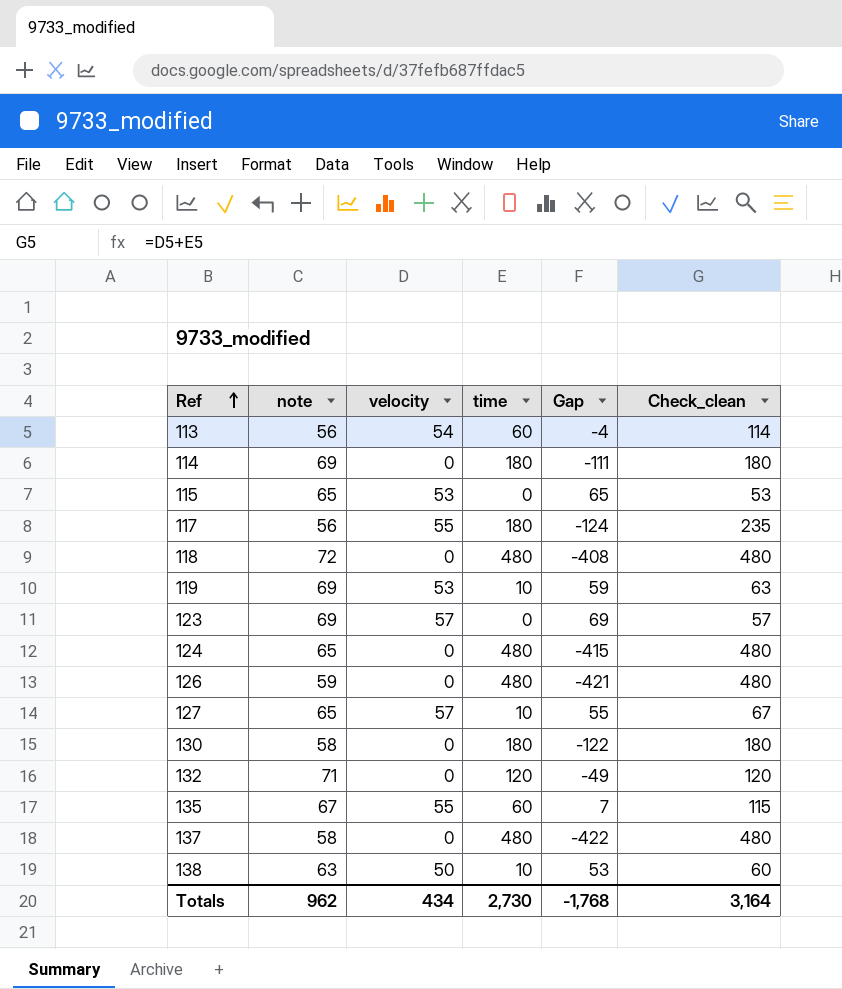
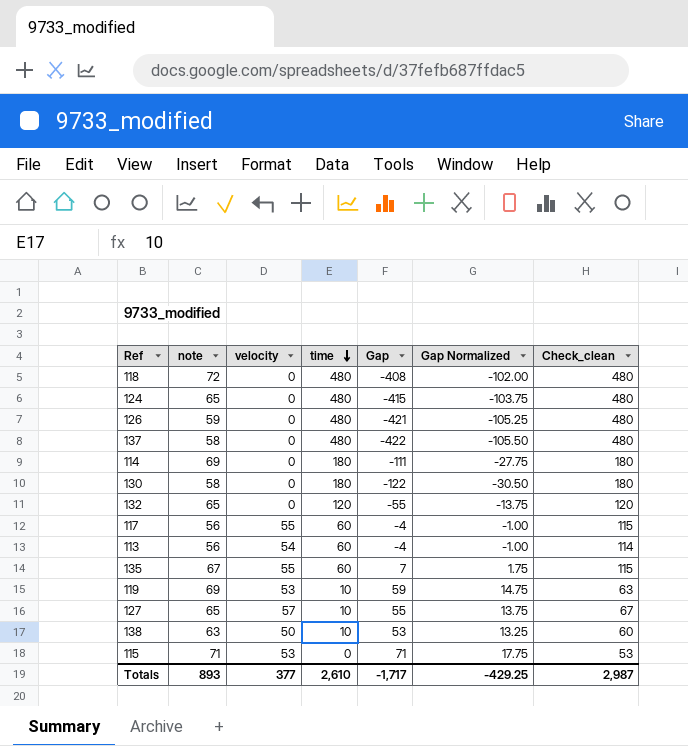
row order: Ref ascending -> time descending
column Gap Normalized | formula: none -> [Gap] * 0.25
row 123: 69 | 57 | 0 | 69 | 57 -> none
132 | note: 71 -> 65
132 | Gap: -49 -> -55
117 | time: 180 -> 60
117 | Gap: -124 -> -4
117 | Check_clean: 235 -> 115
115 | note: 65 -> 71
115 | Gap: 65 -> 71
Totals | note: 962 -> 893
Totals | velocity: 434 -> 377
Totals | time: 2,730 -> 2,610
Totals | Gap: -1,768 -> -1,717
Totals | Check_clean: 3,164 -> 2,987

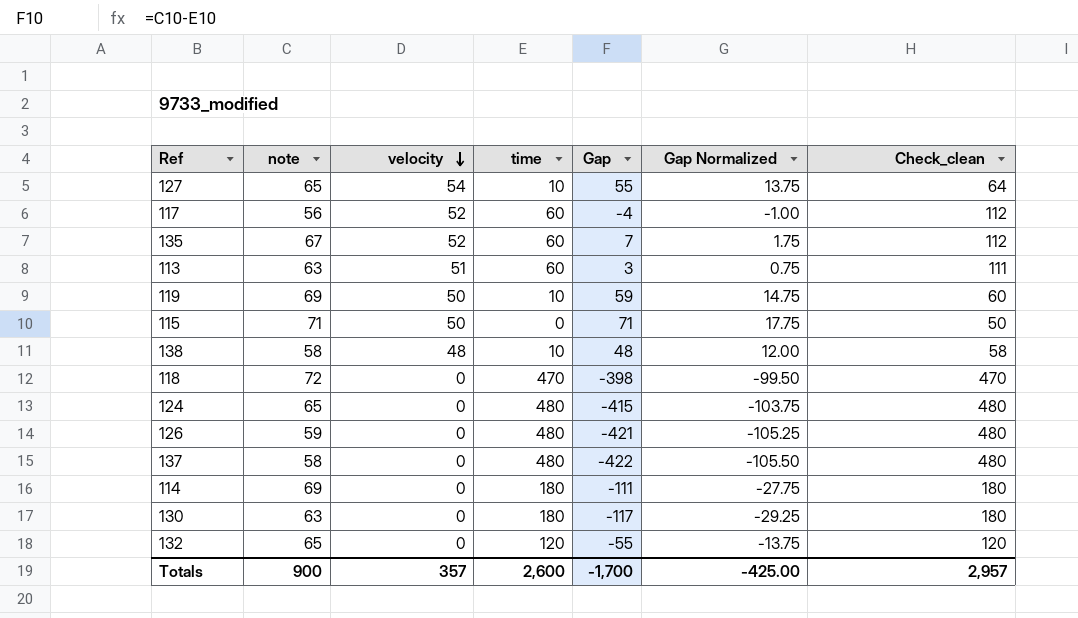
row order: time descending -> velocity descending
127 | velocity: 57 -> 54
127 | Check_clean: 67 -> 64
117 | velocity: 55 -> 52
117 | Check_clean: 115 -> 112
135 | velocity: 55 -> 52
135 | Check_clean: 115 -> 112
113 | note: 56 -> 63
113 | velocity: 54 -> 51
113 | Gap: -4 -> 3
113 | Gap Normalized: -1.00 -> 0.75
113 | Check_clean: 114 -> 111
119 | velocity: 53 -> 50
119 | Check_clean: 63 -> 60
115 | velocity: 53 -> 50
115 | Check_clean: 53 -> 50
138 | note: 63 -> 58
138 | velocity: 50 -> 48
138 | Gap: 53 -> 48
138 | Gap Normalized: 13.25 -> 12.00
138 | Check_clean: 60 -> 58
118 | time: 480 -> 470
118 | Gap: -408 -> -398
118 | Gap Normalized: -102.00 -> -99.50
118 | Check_clean: 480 -> 470
130 | note: 58 -> 63
130 | Gap: -122 -> -117
130 | Gap Normalized: -30.50 -> -29.25
Totals | note: 893 -> 900
Totals | velocity: 377 -> 357
Totals | time: 2,610 -> 2,600
Totals | Gap: -1,717 -> -1,700
Totals | Gap Normalized: -429.25 -> -425.00
Totals | Check_clean: 2,987 -> 2,957

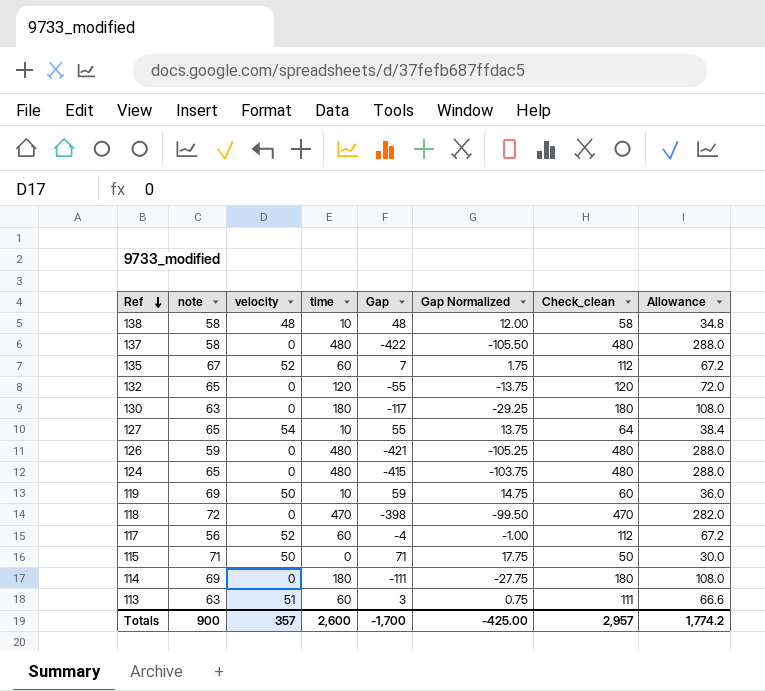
row order: velocity descending -> Ref descending
column Allowance | formula: none -> [Check_clean] * 0.6

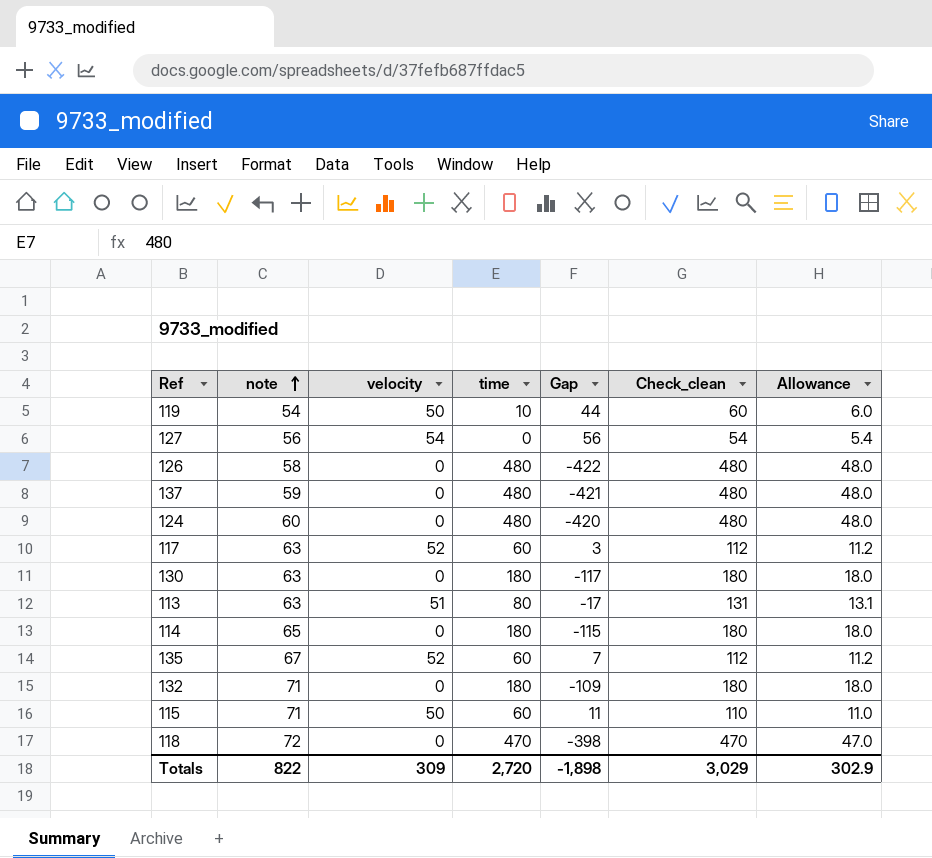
row order: Ref descending -> note ascending
column Gap Normalized | formula: [Gap] * 0.25 -> none
column Allowance | formula: [Check_clean] * 0.6 -> [Check_clean] * 0.1
row 138: 58 | 48 | 10 | 48 | 12.00 | 58 | 34.8 -> none
119 | note: 69 -> 54
119 | Gap: 59 -> 44
127 | note: 65 -> 56
127 | time: 10 -> 0
127 | Gap: 55 -> 56
127 | Check_clean: 64 -> 54
126 | note: 59 -> 58
126 | Gap: -421 -> -422
137 | note: 58 -> 59
137 | Gap: -422 -> -421
124 | note: 65 -> 60
124 | Gap: -415 -> -420
117 | note: 56 -> 63
117 | Gap: -4 -> 3
113 | time: 60 -> 80
113 | Gap: 3 -> -17
113 | Check_clean: 111 -> 131
114 | note: 69 -> 65
114 | Gap: -111 -> -115
132 | note: 65 -> 71
132 | time: 120 -> 180
132 | Gap: -55 -> -109
132 | Check_clean: 120 -> 180
115 | time: 0 -> 60
115 | Gap: 71 -> 11
115 | Check_clean: 50 -> 110
Totals | note: 900 -> 822
Totals | velocity: 357 -> 309
Totals | time: 2,600 -> 2,720
Totals | Gap: -1,700 -> -1,898
Totals | Check_clean: 2,957 -> 3,029
Totals | Allowance: 1,774.2 -> 302.9

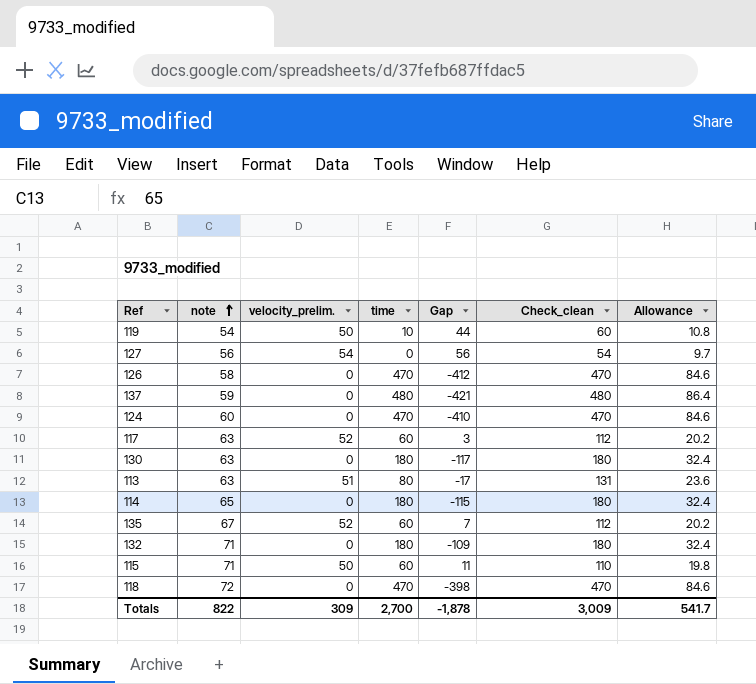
column name: velocity -> velocity_prelim.
column Allowance | formula: [Check_clean] * 0.1 -> [Check_clean] * 0.18
126 | time: 480 -> 470
126 | Gap: -422 -> -412
126 | Check_clean: 480 -> 470
124 | time: 480 -> 470
124 | Gap: -420 -> -410
124 | Check_clean: 480 -> 470
Totals | time: 2,720 -> 2,700
Totals | Gap: -1,898 -> -1,878
Totals | Check_clean: 3,029 -> 3,009
Totals | Allowance: 302.9 -> 541.7

